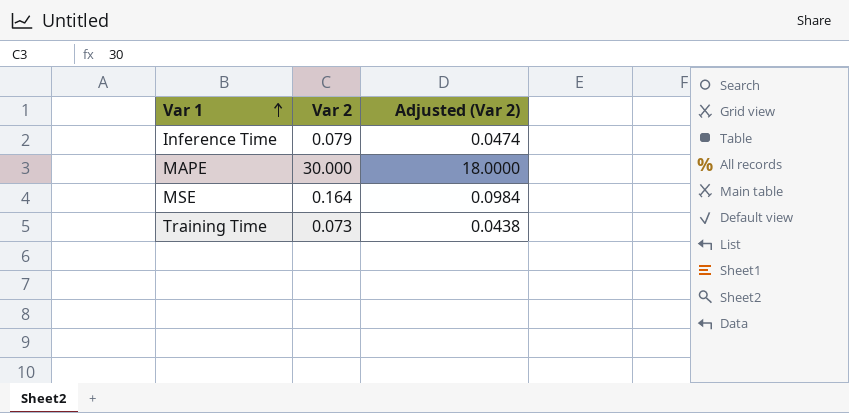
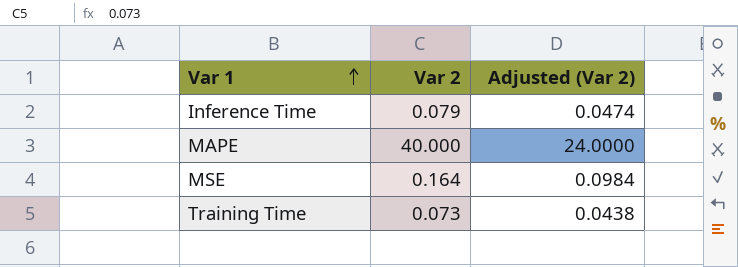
MAPE | Var 2: 30.000 -> 40.000
MAPE | Adjusted (Var 2): 18.0000 -> 24.0000

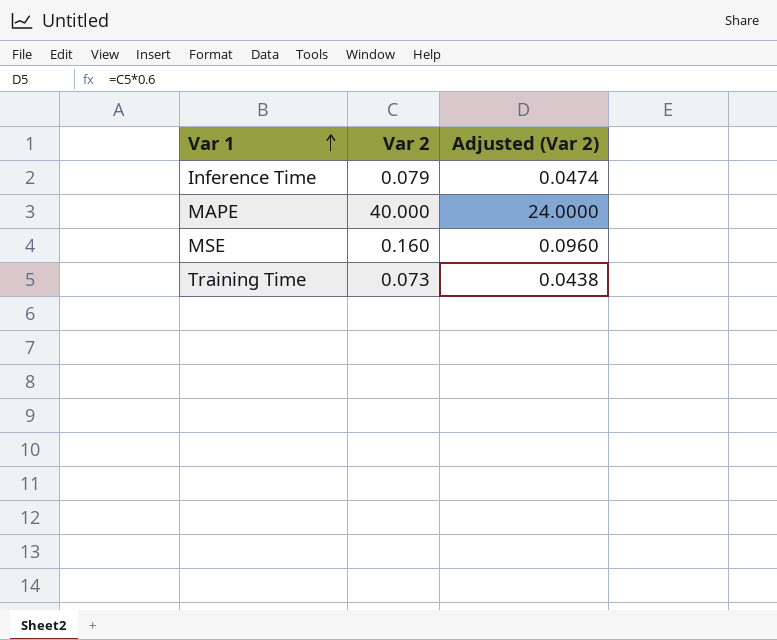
MSE | Var 2: 0.164 -> 0.160
MSE | Adjusted (Var 2): 0.0984 -> 0.0960

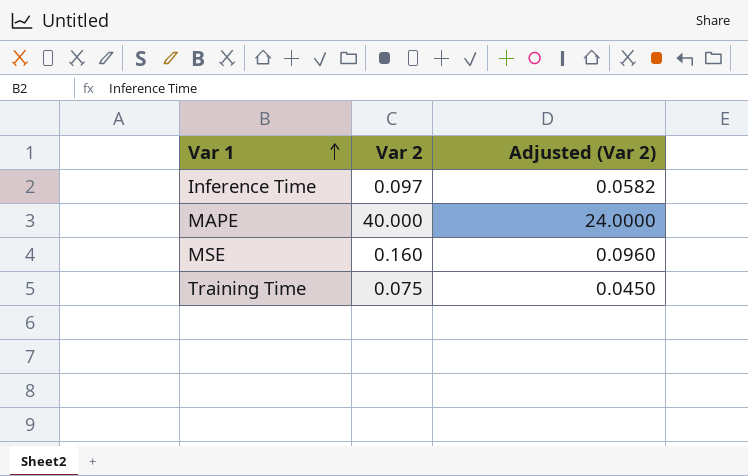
Inference Time | Var 2: 0.079 -> 0.097
Inference Time | Adjusted (Var 2): 0.0474 -> 0.0582
Training Time | Var 2: 0.073 -> 0.075
Training Time | Adjusted (Var 2): 0.0438 -> 0.0450

